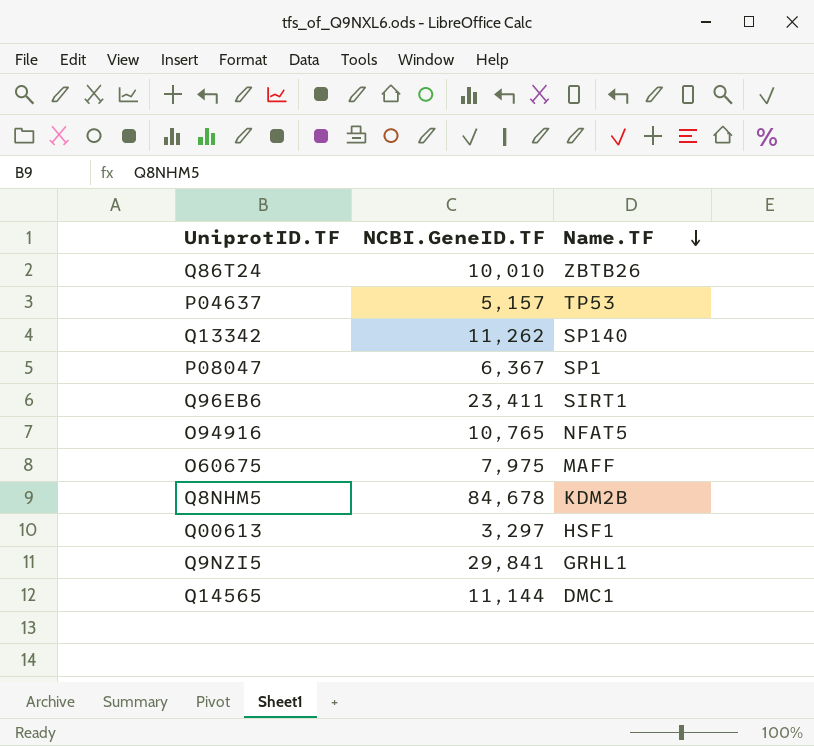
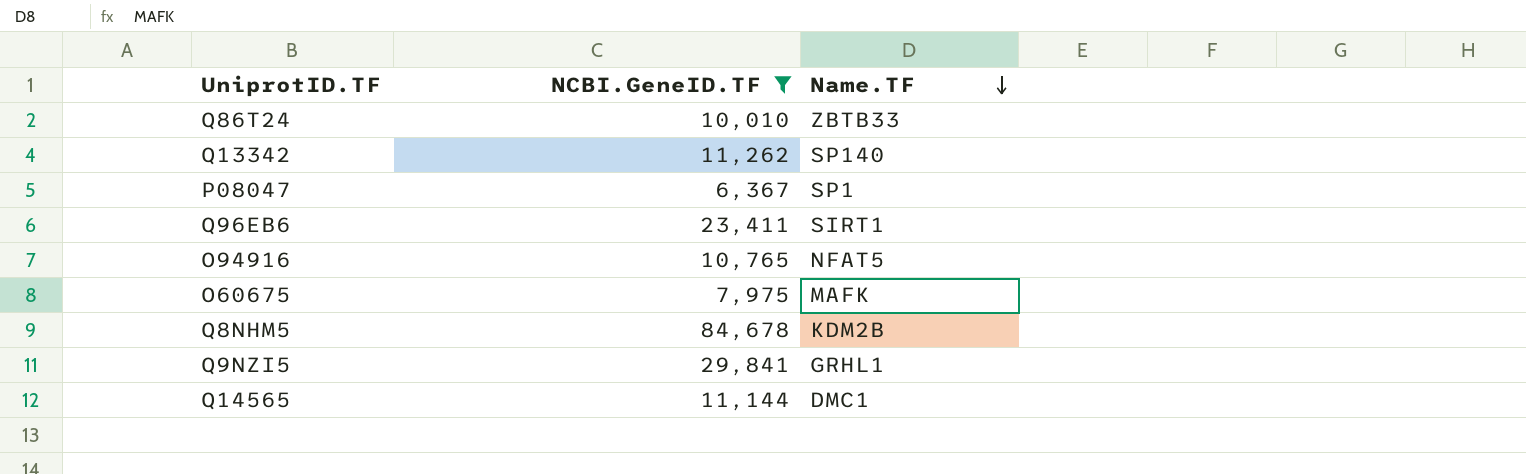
filter: none -> NCBI.GeneID.TF >= 6,367
Q86T24 | Name.TF: ZBTB26 -> ZBTB33
O60675 | Name.TF: MAFF -> MAFK

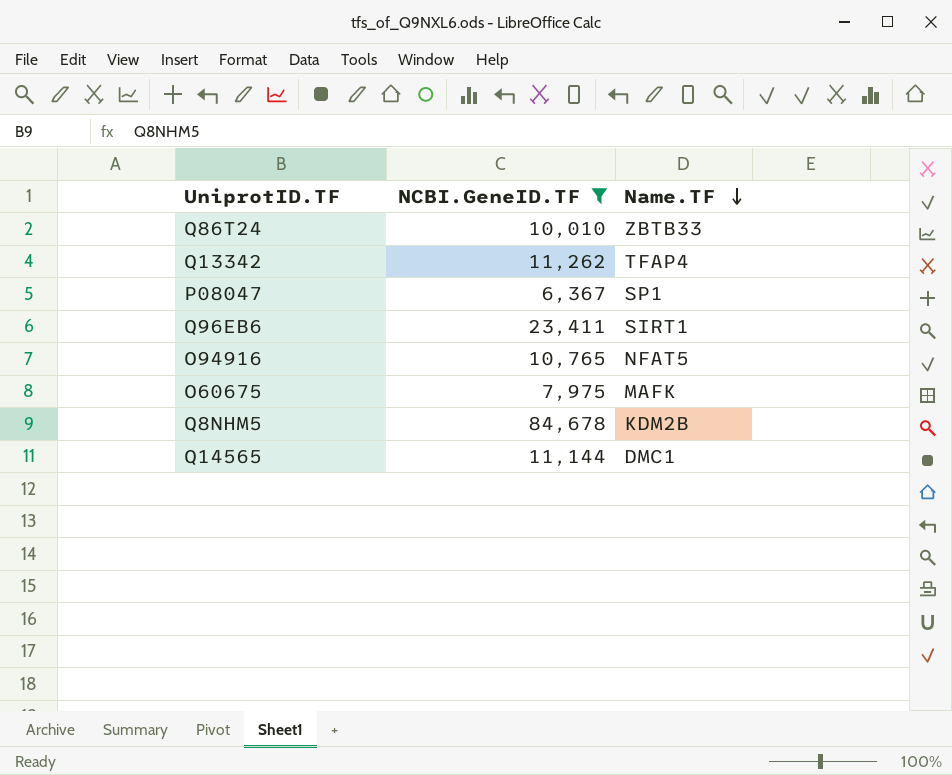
row Q9NZI5: 29,841 | GRHL1 -> none
Q13342 | Name.TF: SP140 -> TFAP4

